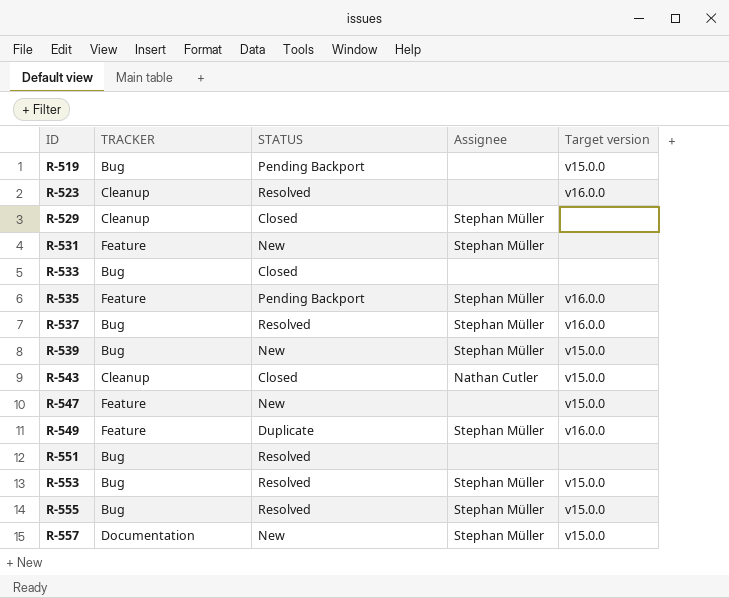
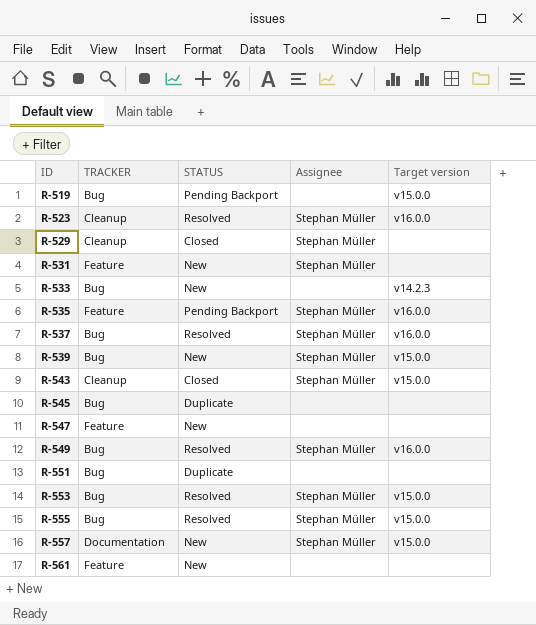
R-523 | Assignee: none -> Stephan Müller
R-533 | STATUS: Closed -> New
R-533 | Target version: none -> v14.2.3
R-543 | Assignee: Nathan Cutler -> Stephan Müller
row R-545: none -> Bug | Duplicate | none | none
R-547 | Target version: v15.0.0 -> none
R-549 | TRACKER: Feature -> Bug
R-549 | STATUS: Duplicate -> Resolved
R-551 | STATUS: Resolved -> Duplicate
row R-561: none -> Feature | New | none | none

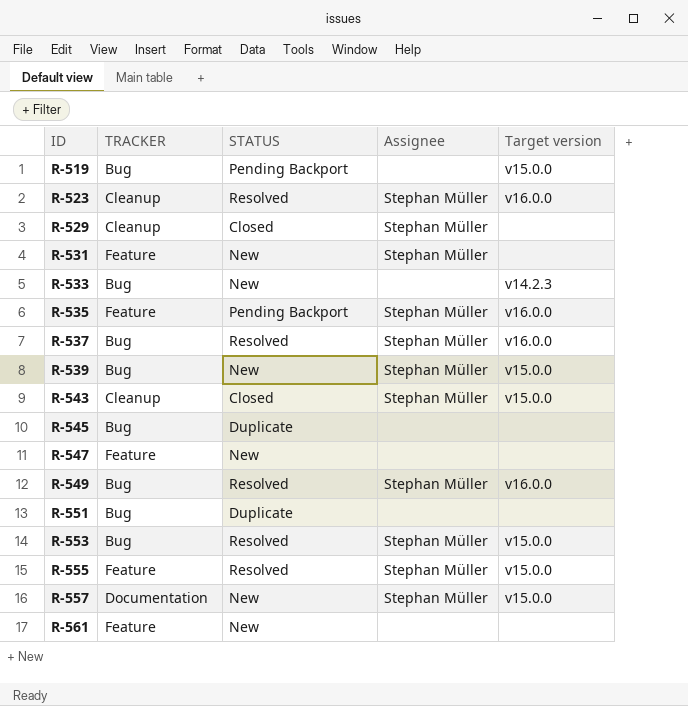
R-555 | TRACKER: Bug -> Feature

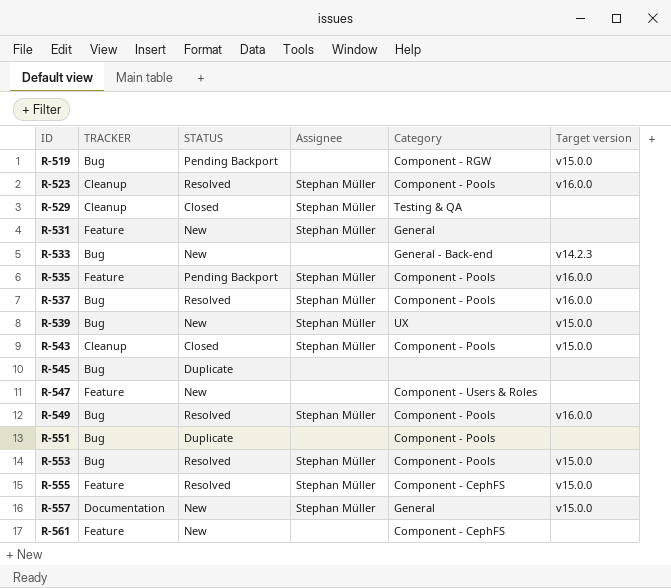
column Category | position: none -> 5

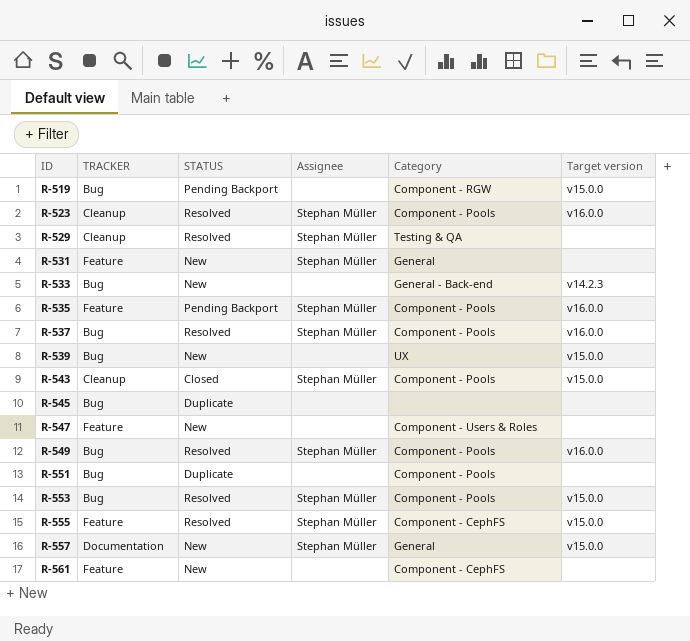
R-529 | STATUS: Closed -> Resolved
R-539 | Assignee: Stephan Müller -> none

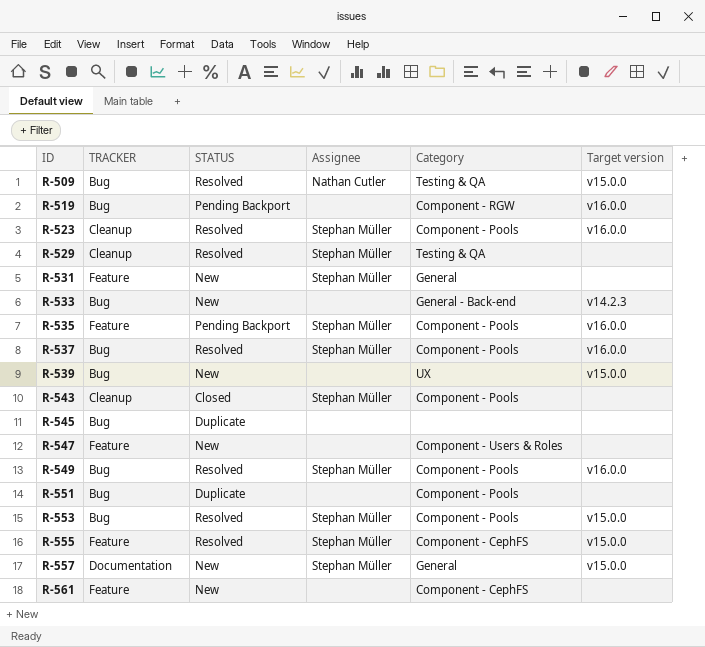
row R-509: none -> Bug | Resolved | Nathan Cutler | Testing & QA | v15.0.0
R-519 | Target version: v15.0.0 -> v16.0.0
R-543 | Target version: v15.0.0 -> none

